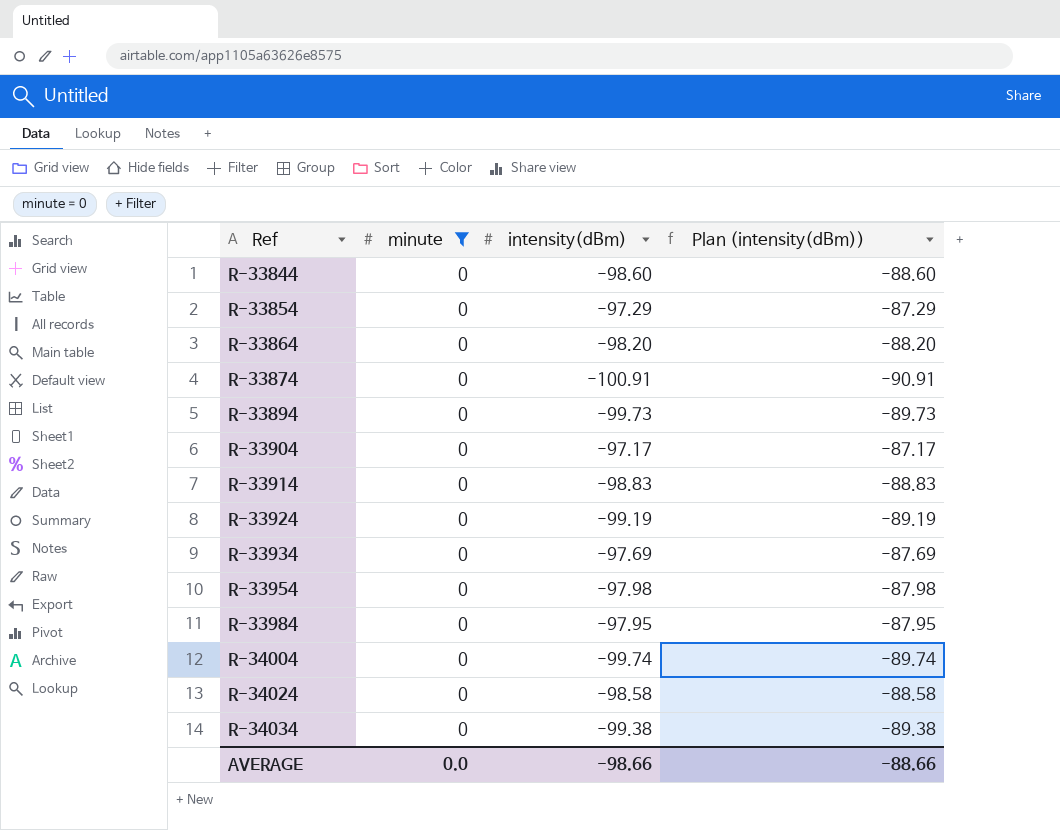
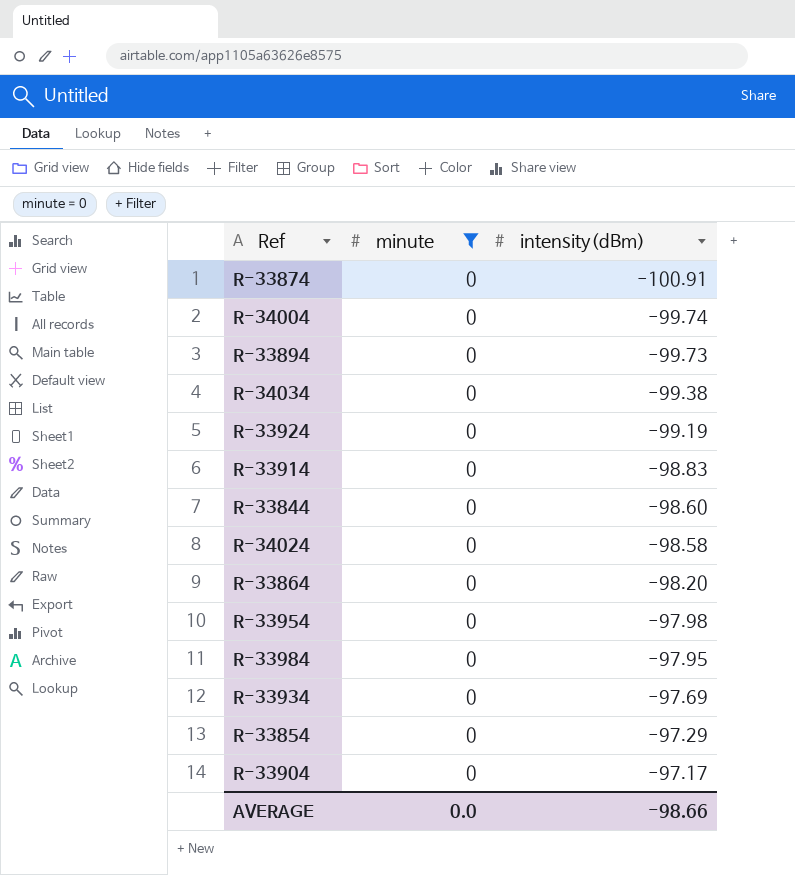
row order: Ref ascending -> intensity(dBm) ascending
column Plan (intensity(dBm)) | formula: [intensity(dBm)] + 10 -> none

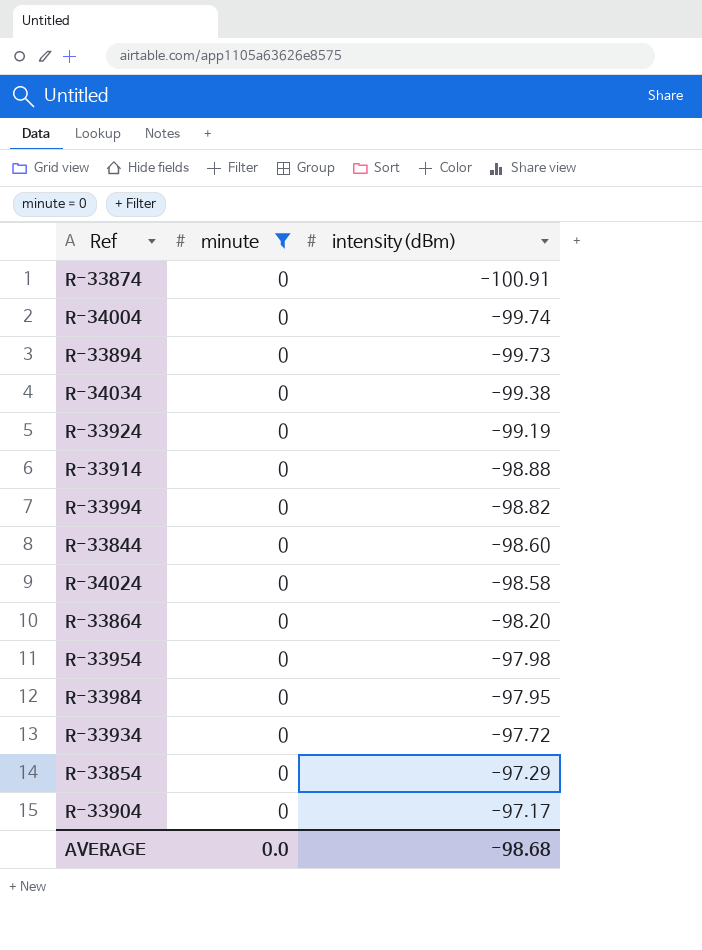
R-33914 | intensity(dBm): -98.83 -> -98.88
row R-33994: none -> 0 | -98.82
R-33934 | intensity(dBm): -97.69 -> -97.72
AVERAGE | intensity(dBm): -98.66 -> -98.68

